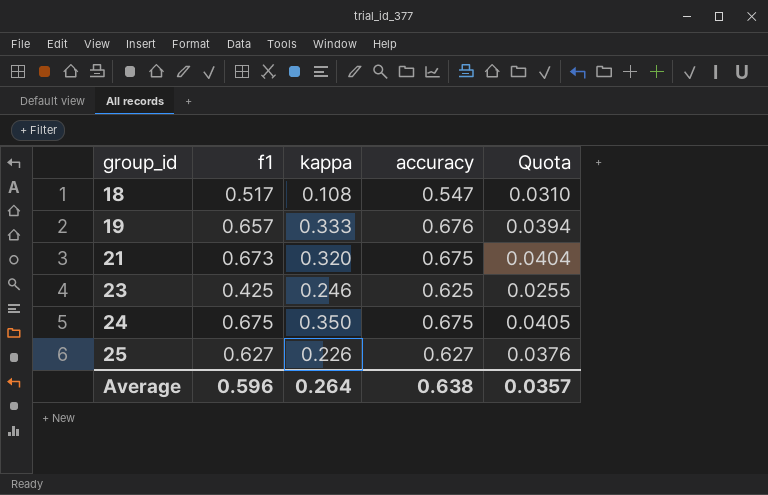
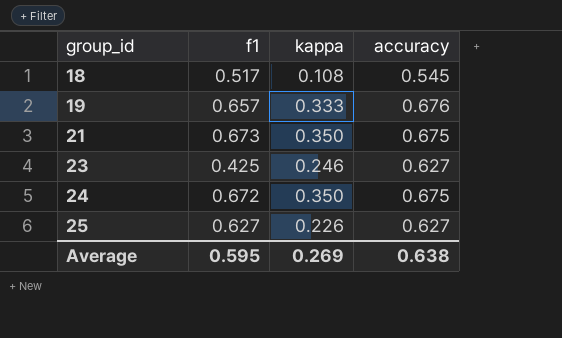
column Quota | formula: [f1] * 0.06 -> none
18 | accuracy: 0.547 -> 0.545
21 | kappa: 0.320 -> 0.350
23 | accuracy: 0.625 -> 0.627
24 | f1: 0.675 -> 0.672
Average | f1: 0.596 -> 0.595
Average | kappa: 0.264 -> 0.269

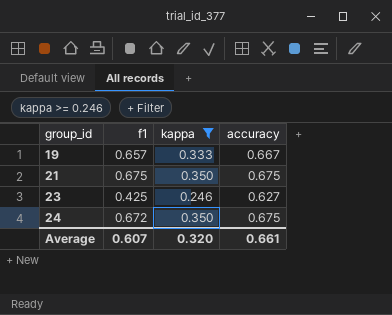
filter: none -> kappa >= 0.246
19 | accuracy: 0.676 -> 0.667
21 | f1: 0.673 -> 0.675
Average | f1: 0.595 -> 0.607
Average | kappa: 0.269 -> 0.320
Average | accuracy: 0.638 -> 0.661

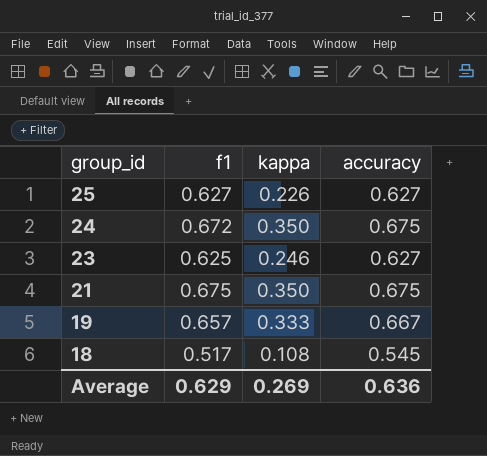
filter: kappa >= 0.246 -> none
row order: group_id ascending -> group_id descending
23 | f1: 0.425 -> 0.625
Average | f1: 0.607 -> 0.629
Average | kappa: 0.320 -> 0.269
Average | accuracy: 0.661 -> 0.636

